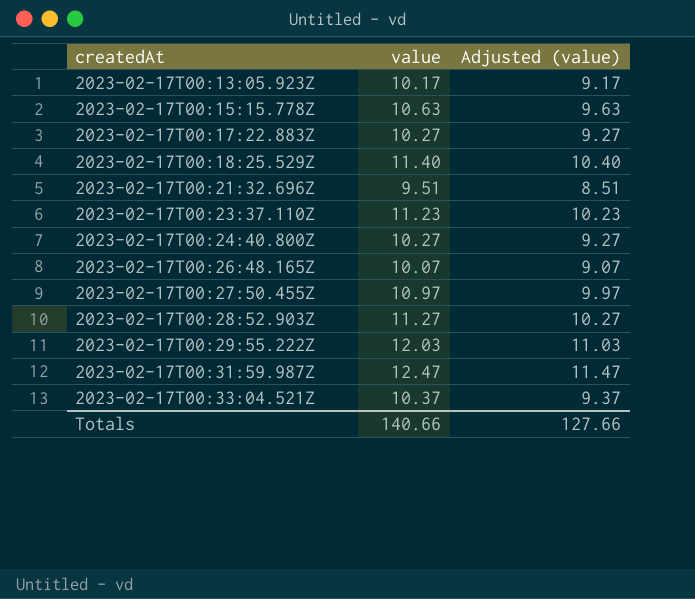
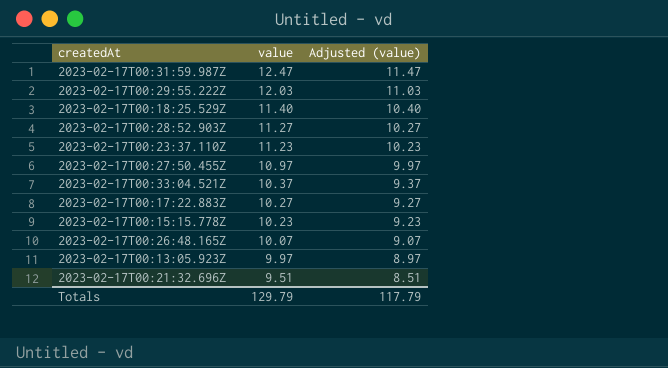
row order: createdAt ascending -> value descending
row 2023-02-17T00:24:40.800Z: 10.27 | 9.27 -> none
2023-02-17T00:15:15.778Z | value: 10.63 -> 10.23
2023-02-17T00:15:15.778Z | Adjusted (value): 9.63 -> 9.23
2023-02-17T00:13:05.923Z | value: 10.17 -> 9.97
2023-02-17T00:13:05.923Z | Adjusted (value): 9.17 -> 8.97
Totals | value: 140.66 -> 129.79
Totals | Adjusted (value): 127.66 -> 117.79

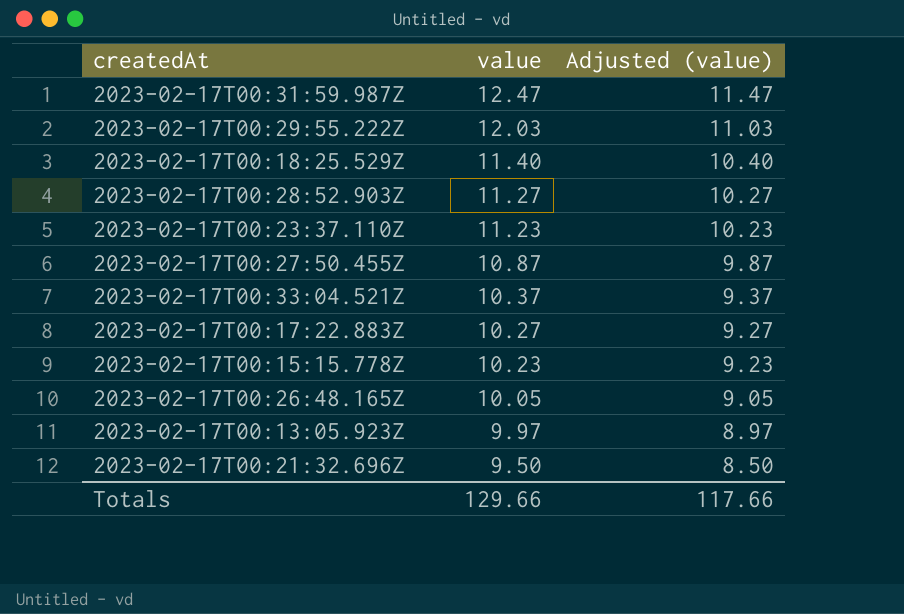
2023-02-17T00:27:50.455Z | value: 10.97 -> 10.87
2023-02-17T00:27:50.455Z | Adjusted (value): 9.97 -> 9.87
2023-02-17T00:26:48.165Z | value: 10.07 -> 10.05
2023-02-17T00:26:48.165Z | Adjusted (value): 9.07 -> 9.05
2023-02-17T00:21:32.696Z | value: 9.51 -> 9.50
2023-02-17T00:21:32.696Z | Adjusted (value): 8.51 -> 8.50
Totals | value: 129.79 -> 129.66
Totals | Adjusted (value): 117.79 -> 117.66

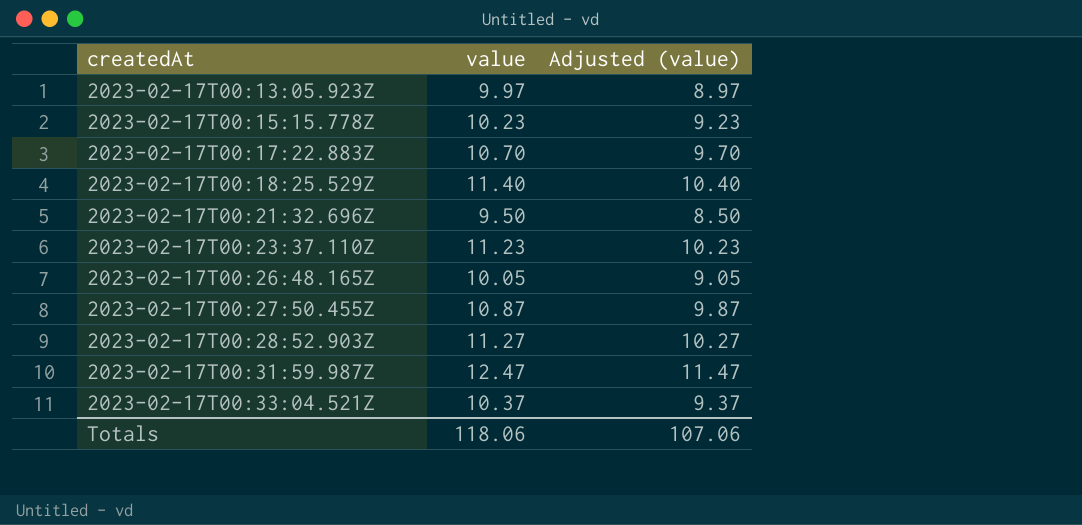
row order: value descending -> createdAt ascending
row 2023-02-17T00:29:55.222Z: 12.03 | 11.03 -> none
2023-02-17T00:17:22.883Z | value: 10.27 -> 10.70
2023-02-17T00:17:22.883Z | Adjusted (value): 9.27 -> 9.70
Totals | value: 129.66 -> 118.06
Totals | Adjusted (value): 117.66 -> 107.06

